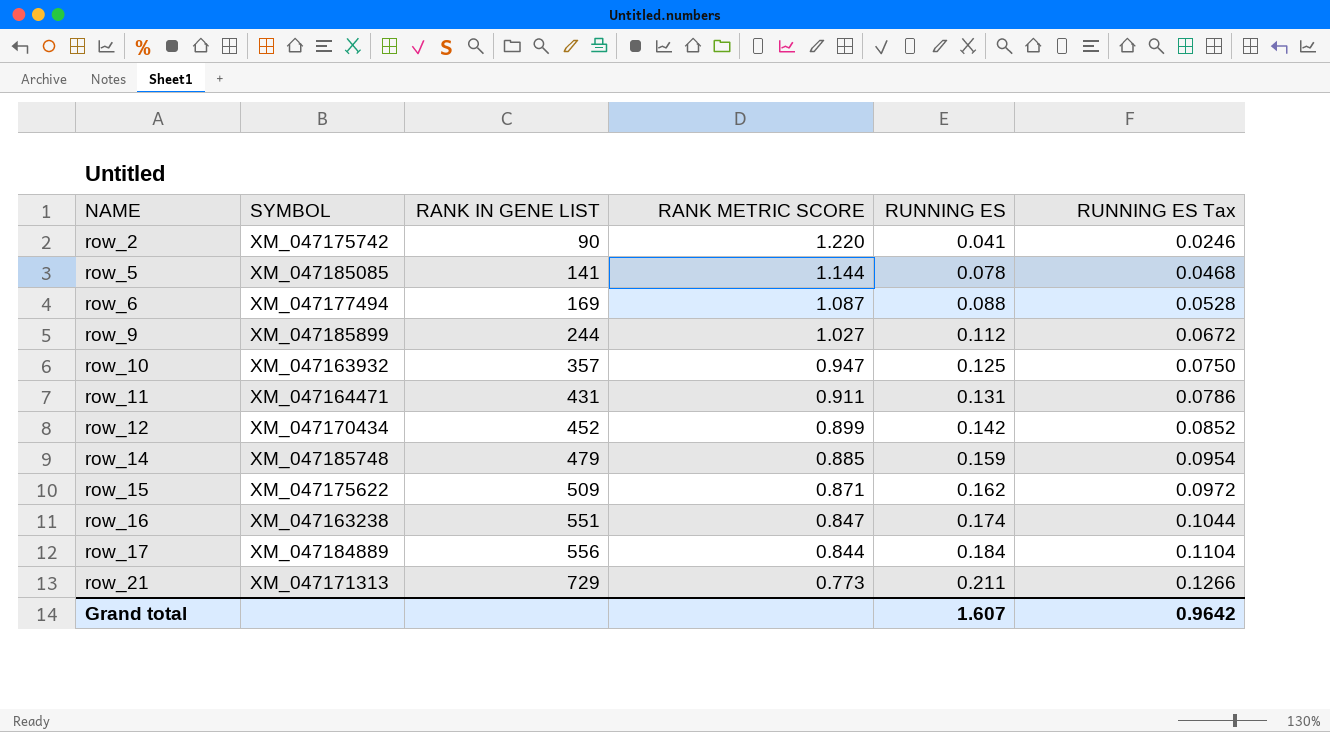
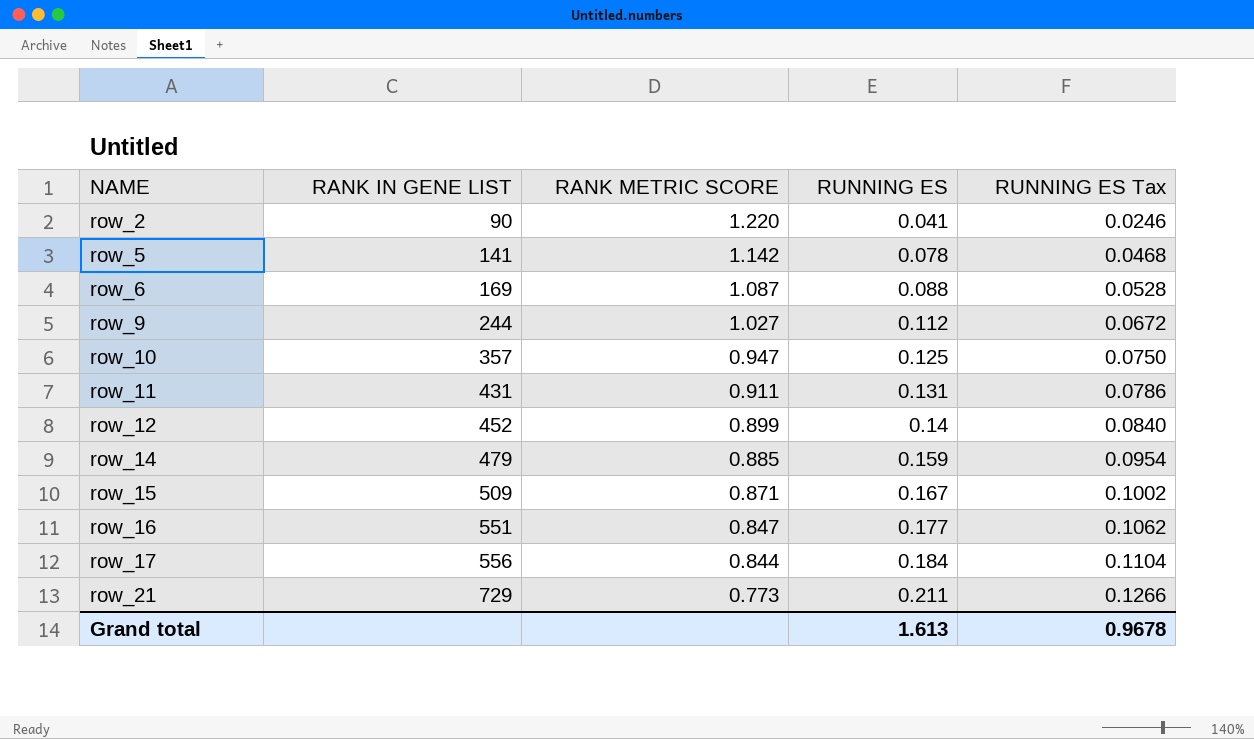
column SYMBOL | position: 2 -> none
row_5 | RANK METRIC SCORE: 1.144 -> 1.142
row_12 | RUNNING ES: 0.142 -> 0.14
row_12 | RUNNING ES Tax: 0.0852 -> 0.0840
row_15 | RUNNING ES: 0.162 -> 0.167
row_15 | RUNNING ES Tax: 0.0972 -> 0.1002
row_16 | RUNNING ES: 0.174 -> 0.177
row_16 | RUNNING ES Tax: 0.1044 -> 0.1062
Grand total | RUNNING ES: 1.607 -> 1.613
Grand total | RUNNING ES Tax: 0.9642 -> 0.9678

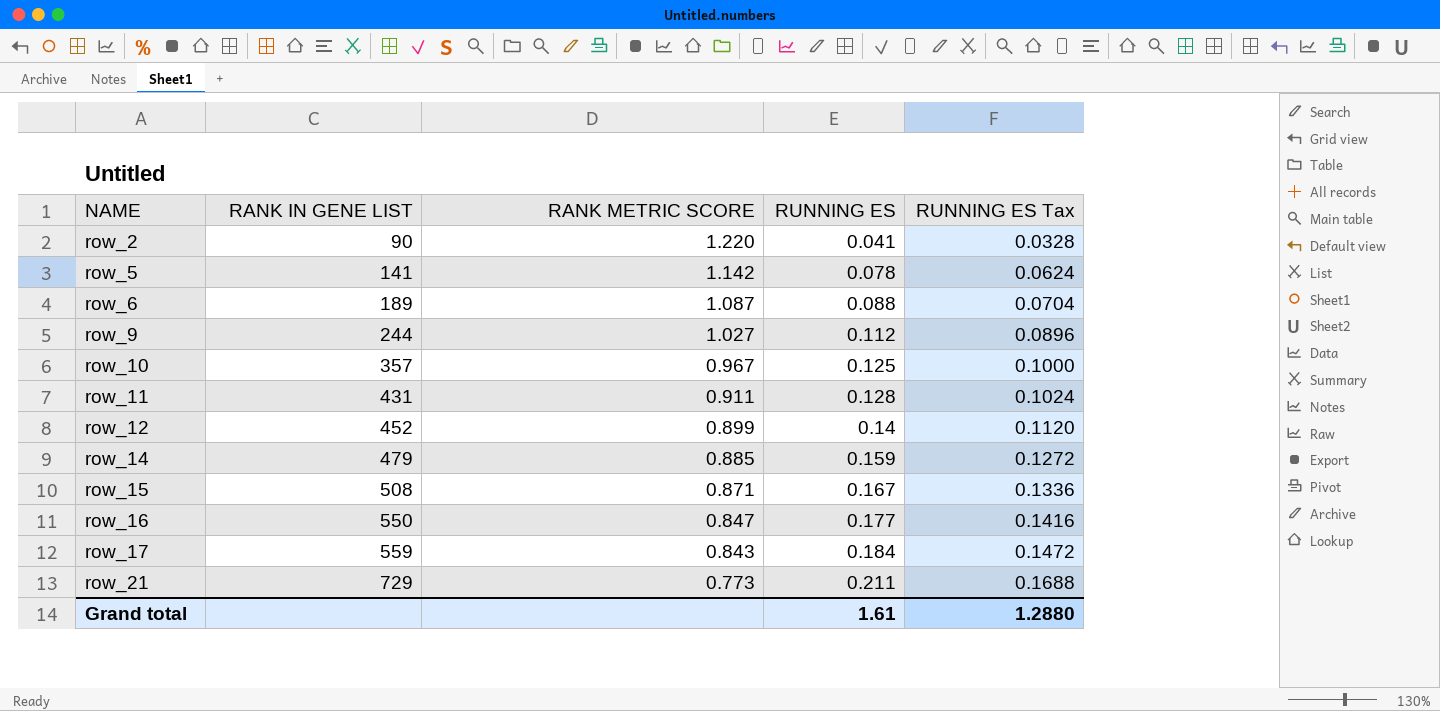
column RUNNING ES Tax | formula: [RUNNING ES] * 0.6 -> [RUNNING ES] * 0.8
row_6 | RANK IN GENE LIST: 169 -> 189
row_10 | RANK METRIC SCORE: 0.947 -> 0.967
row_11 | RUNNING ES: 0.131 -> 0.128
row_15 | RANK IN GENE LIST: 509 -> 508
row_16 | RANK IN GENE LIST: 551 -> 550
row_17 | RANK IN GENE LIST: 556 -> 559
row_17 | RANK METRIC SCORE: 0.844 -> 0.843
Grand total | RUNNING ES: 1.613 -> 1.61
Grand total | RUNNING ES Tax: 0.9678 -> 1.2880

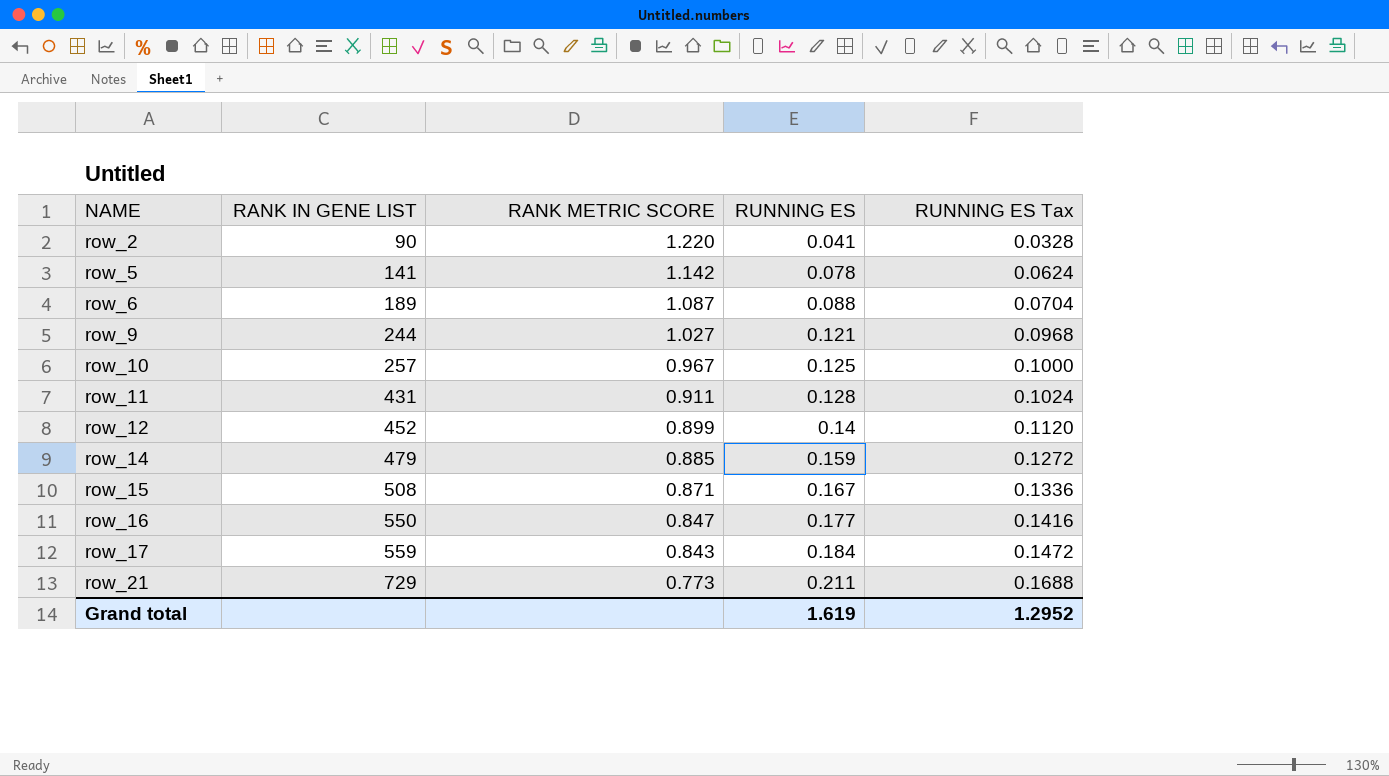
row_9 | RUNNING ES: 0.112 -> 0.121
row_9 | RUNNING ES Tax: 0.0896 -> 0.0968
row_10 | RANK IN GENE LIST: 357 -> 257
Grand total | RUNNING ES: 1.61 -> 1.619
Grand total | RUNNING ES Tax: 1.2880 -> 1.2952

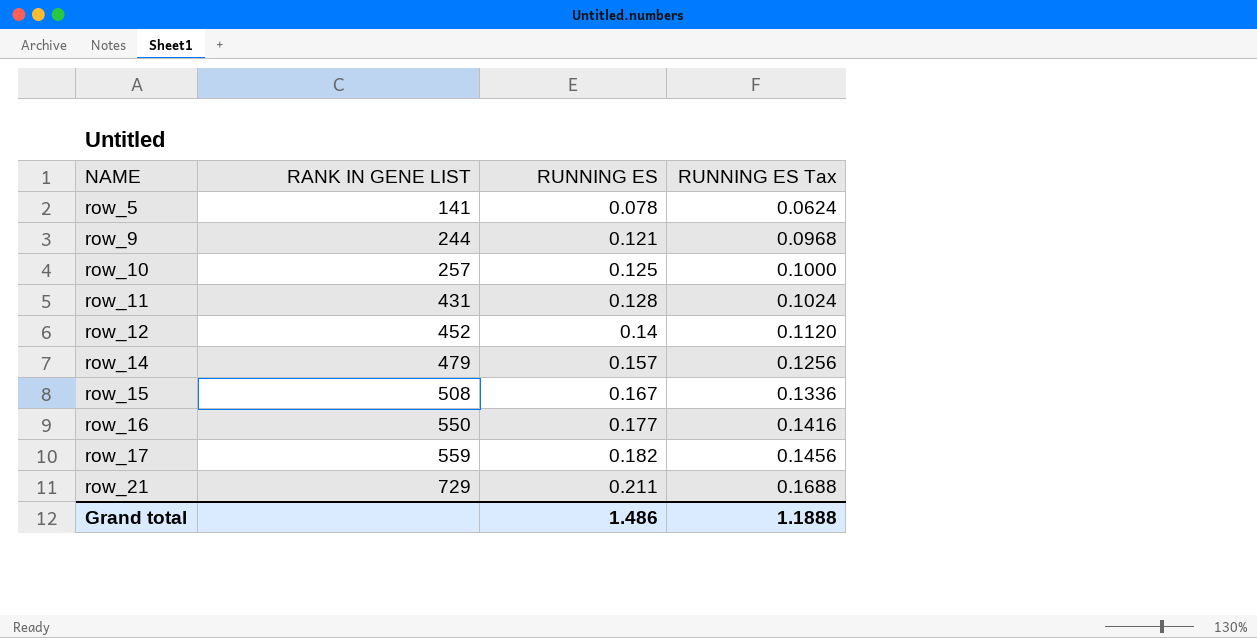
column RANK METRIC SCORE | position: 3 -> none
row row_2: 90 | 1.220 | 0.041 | 0.0328 -> none
row row_6: 189 | 1.087 | 0.088 | 0.0704 -> none
row_14 | RUNNING ES: 0.159 -> 0.157
row_14 | RUNNING ES Tax: 0.1272 -> 0.1256
row_17 | RUNNING ES: 0.184 -> 0.182
row_17 | RUNNING ES Tax: 0.1472 -> 0.1456
Grand total | RUNNING ES: 1.619 -> 1.486
Grand total | RUNNING ES Tax: 1.2952 -> 1.1888

